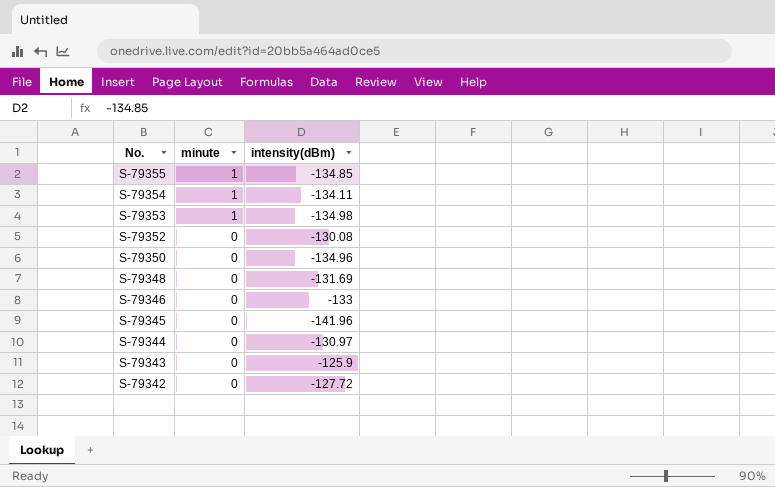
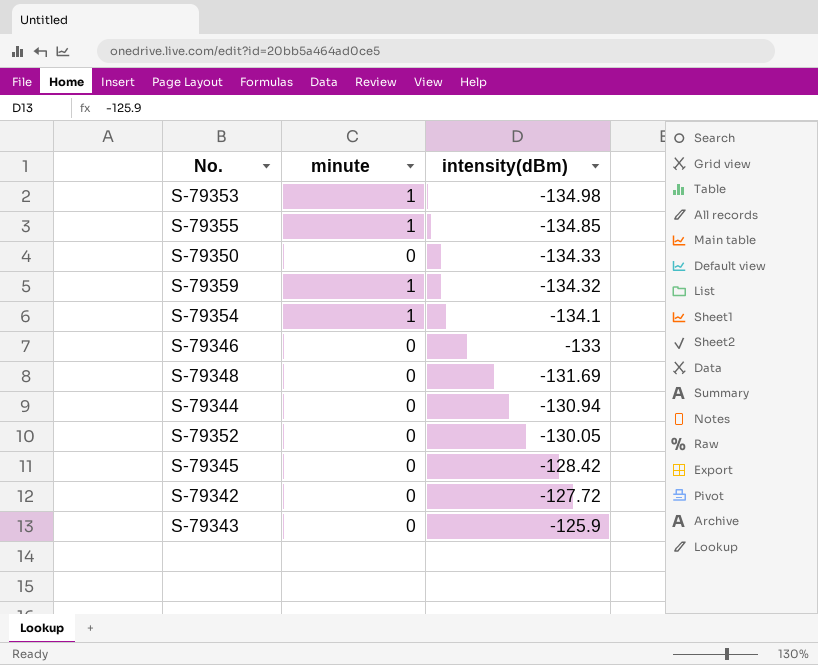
row order: No. descending -> intensity(dBm) ascending
S-79350 | intensity(dBm): -134.96 -> -134.33
row S-79359: none -> 1 | -134.32
S-79354 | intensity(dBm): -134.11 -> -134.1
S-79344 | intensity(dBm): -130.97 -> -130.94
S-79352 | intensity(dBm): -130.08 -> -130.05
S-79345 | intensity(dBm): -141.96 -> -128.42

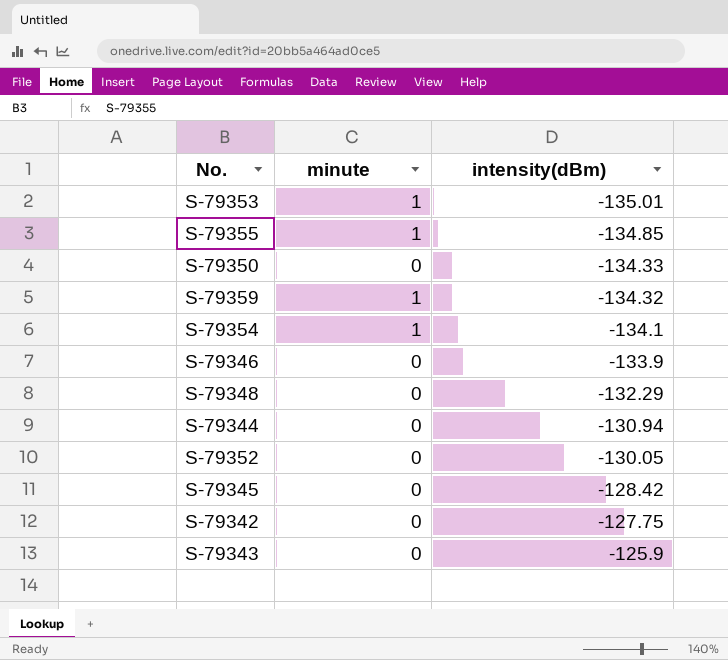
S-79353 | intensity(dBm): -134.98 -> -135.01
S-79346 | intensity(dBm): -133 -> -133.9
S-79348 | intensity(dBm): -131.69 -> -132.29
S-79342 | intensity(dBm): -127.72 -> -127.75

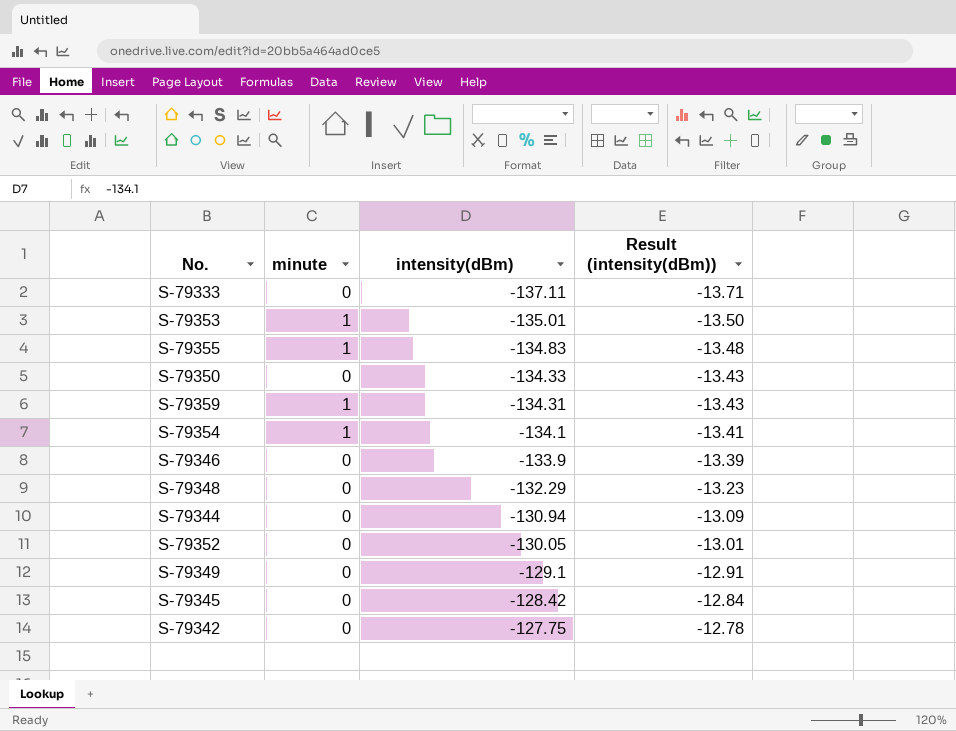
column Result (intensity(dBm)) | formula: none -> [intensity(dBm)] * 0.1
row S-79343: 0 | -125.9 -> none
row S-79333: none -> 0 | -137.11 | -13.71
S-79355 | intensity(dBm): -134.85 -> -134.83
S-79359 | intensity(dBm): -134.32 -> -134.31
row S-79349: none -> 0 | -129.1 | -12.91

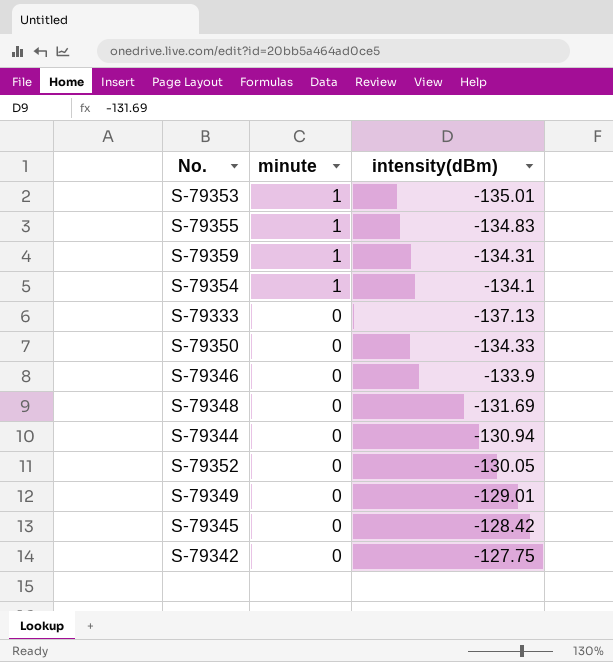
row order: intensity(dBm) ascending -> minute descending
column Result (intensity(dBm)) | formula: [intensity(dBm)] * 0.1 -> none
S-79333 | intensity(dBm): -137.11 -> -137.13
S-79348 | intensity(dBm): -132.29 -> -131.69
S-79349 | intensity(dBm): -129.1 -> -129.01

